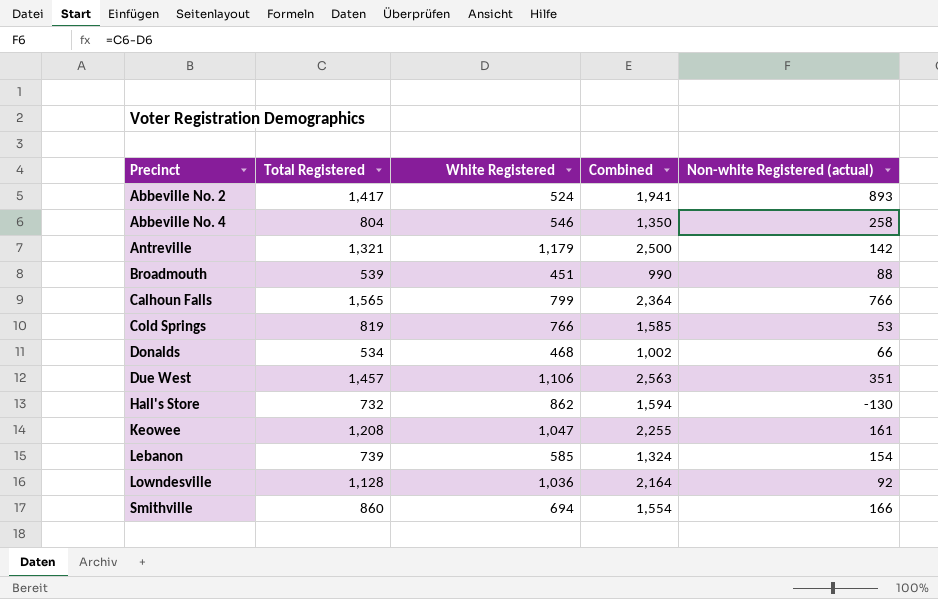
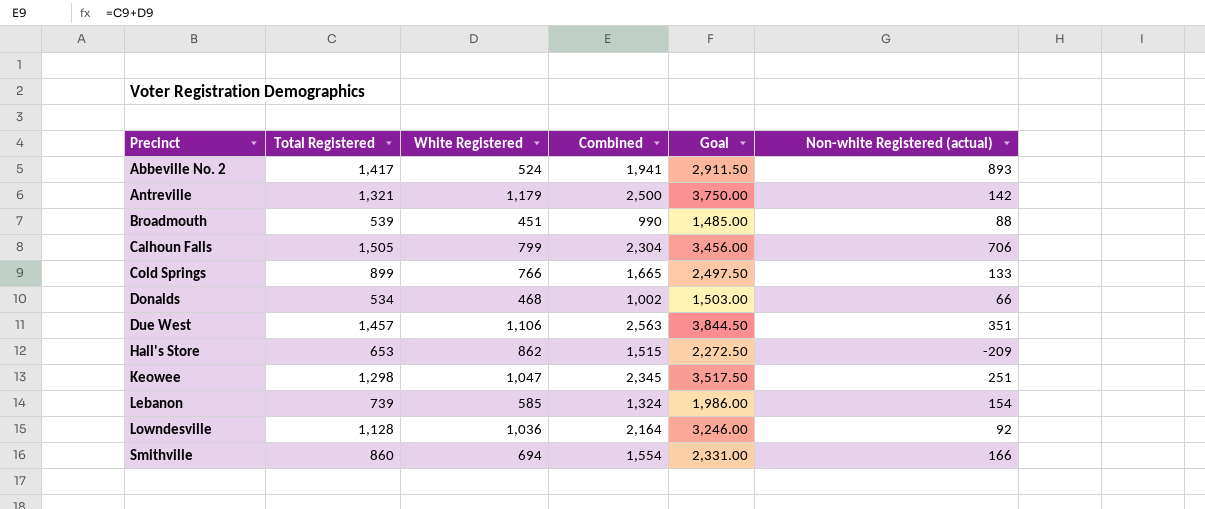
column Goal | formula: none -> [Combined] * 1.5
row Abbeville No. 4: 804 | 546 | 1,350 | 258 -> none
Calhoun Falls | Total Registered: 1,565 -> 1,505
Calhoun Falls | Combined: 2,364 -> 2,304
Calhoun Falls | Non-white Registered (actual): 766 -> 706
Cold Springs | Total Registered: 819 -> 899
Cold Springs | Combined: 1,585 -> 1,665
Cold Springs | Non-white Registered (actual): 53 -> 133
Hall's Store | Total Registered: 732 -> 653
Hall's Store | Combined: 1,594 -> 1,515
Hall's Store | Non-white Registered (actual): -130 -> -209
Keowee | Total Registered: 1,208 -> 1,298
Keowee | Combined: 2,255 -> 2,345
Keowee | Non-white Registered (actual): 161 -> 251

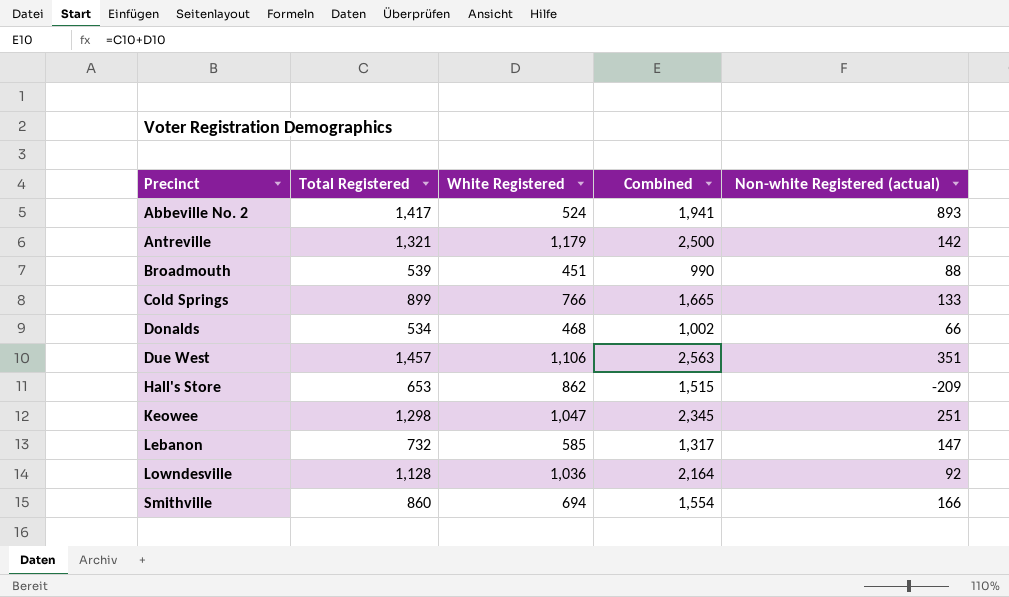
column Goal | formula: [Combined] * 1.5 -> none
row Calhoun Falls: 1,505 | 799 | 2,304 | 3,456.00 | 706 -> none
Lebanon | Total Registered: 739 -> 732
Lebanon | Combined: 1,324 -> 1,317
Lebanon | Non-white Registered (actual): 154 -> 147

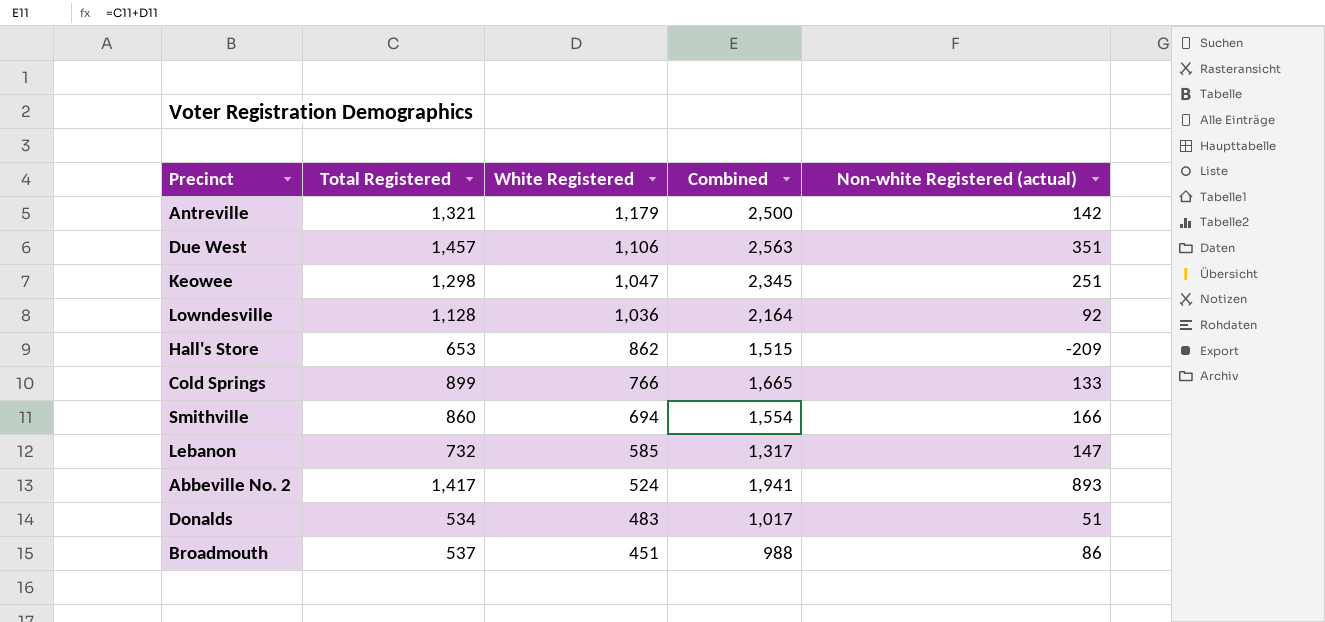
row order: Precinct ascending -> White Registered descending
Donalds | White Registered: 468 -> 483
Donalds | Combined: 1,002 -> 1,017
Donalds | Non-white Registered (actual): 66 -> 51
Broadmouth | Total Registered: 539 -> 537
Broadmouth | Combined: 990 -> 988
Broadmouth | Non-white Registered (actual): 88 -> 86

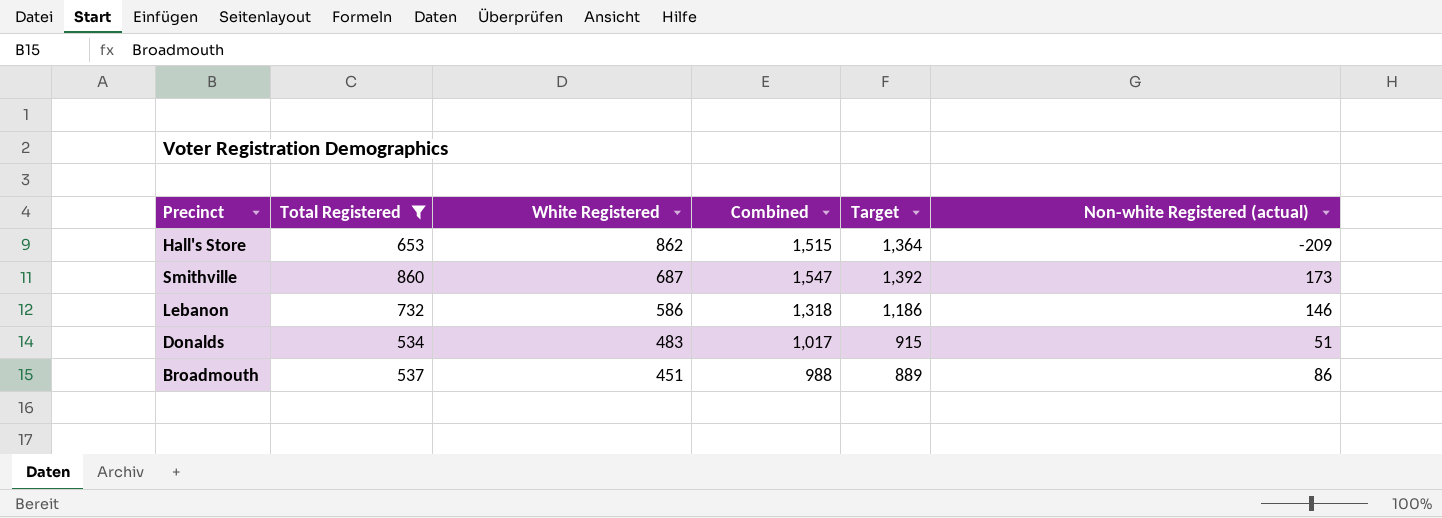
filter: none -> Total Registered <= 860
column Target | formula: none -> [Combined] * 0.9
Smithville | White Registered: 694 -> 687
Smithville | Combined: 1,554 -> 1,547
Smithville | Non-white Registered (actual): 166 -> 173
Lebanon | White Registered: 585 -> 586
Lebanon | Combined: 1,317 -> 1,318
Lebanon | Non-white Registered (actual): 147 -> 146

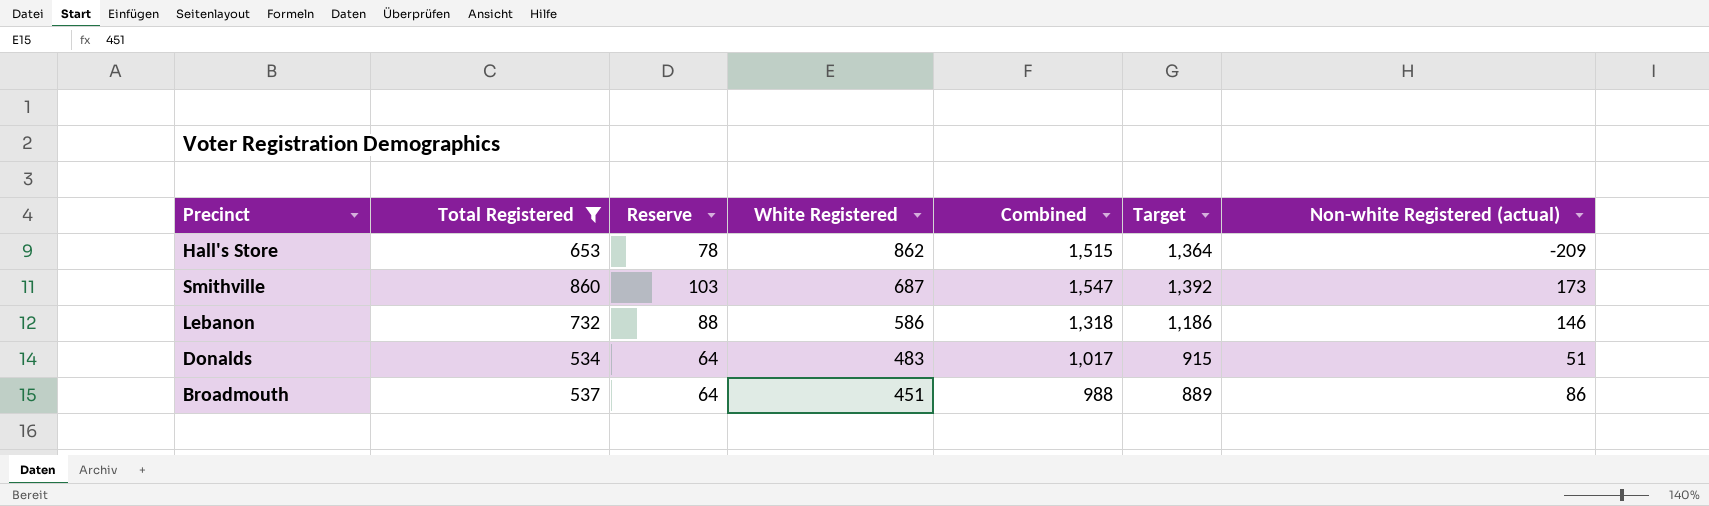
column Reserve | formula: none -> [Total Registered] * 0.12

